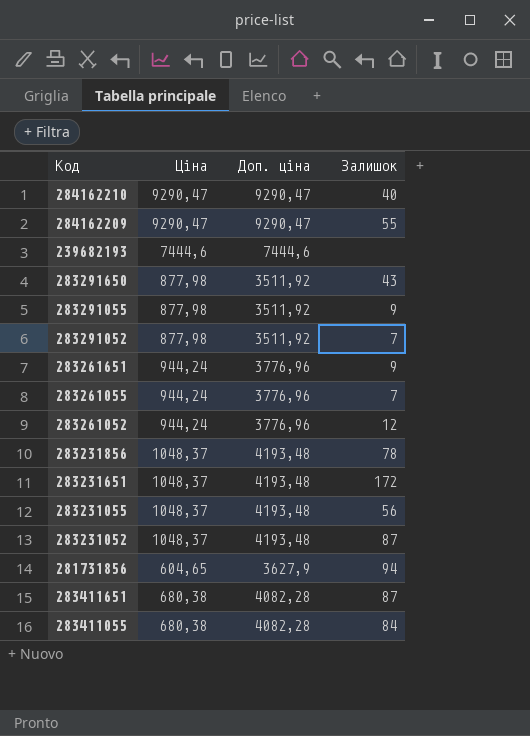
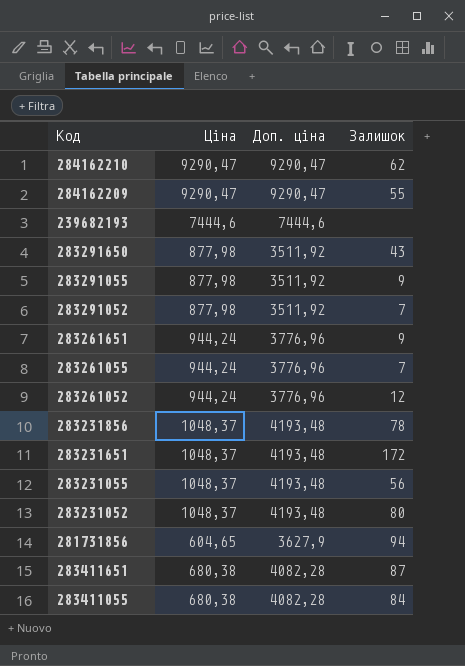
284162210 | Залишок: 40 -> 62
283231052 | Залишок: 87 -> 80

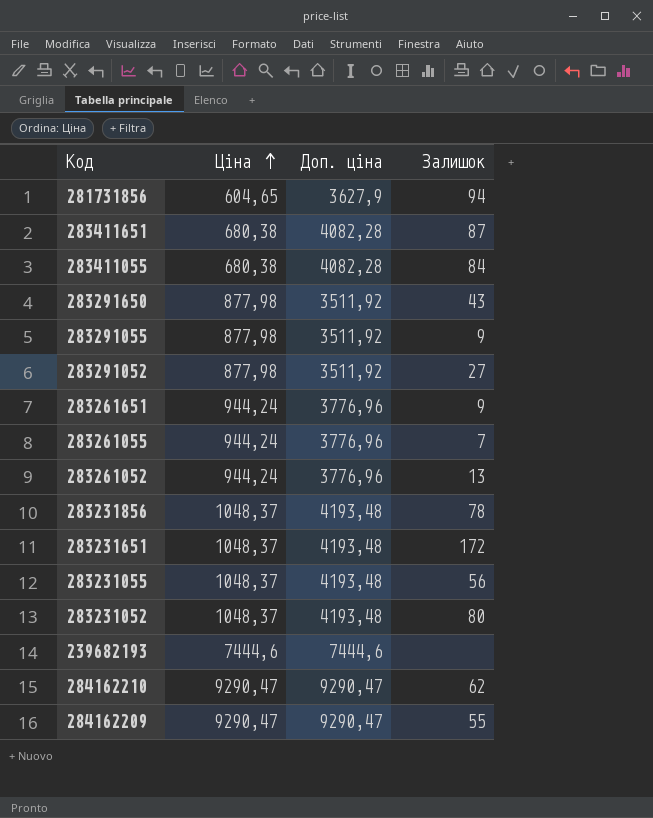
row order: none -> Ціна ascending
283291052 | Залишок: 7 -> 27
283261052 | Залишок: 12 -> 13

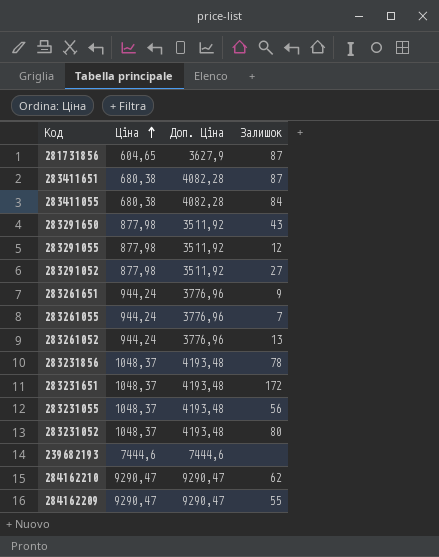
column name: Доп. ціна -> Доп. Ціна
281731856 | Залишок: 94 -> 87
283291055 | Залишок: 9 -> 12

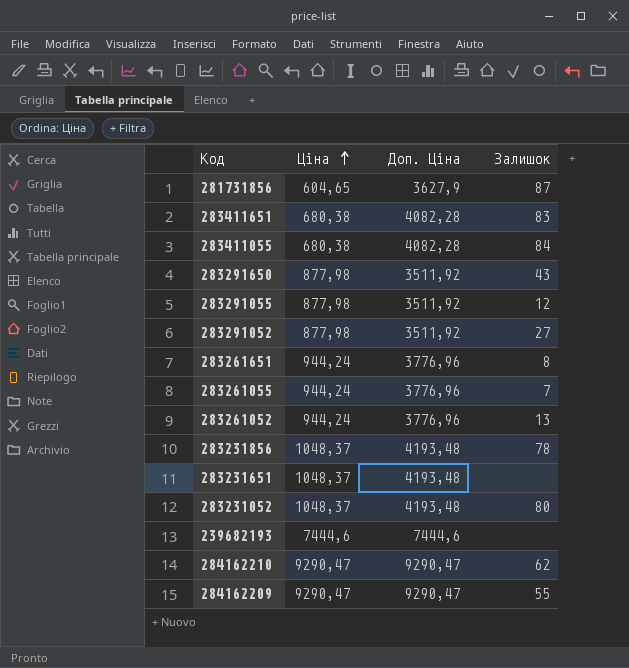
row 283231055: 1048,37 | 4193,48 | 56 -> none
283411651 | Залишок: 87 -> 83
283261651 | Залишок: 9 -> 8
283231651 | Залишок: 172 -> none

